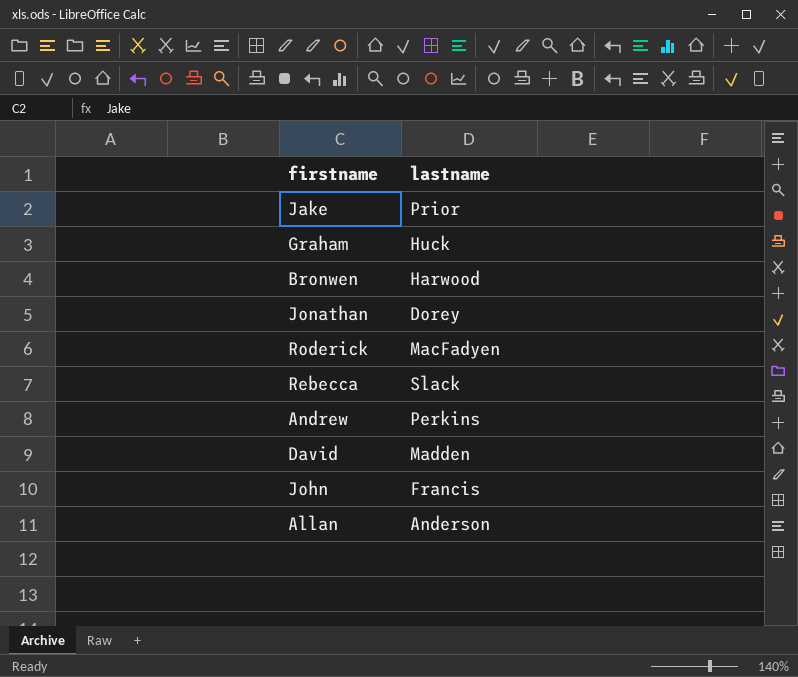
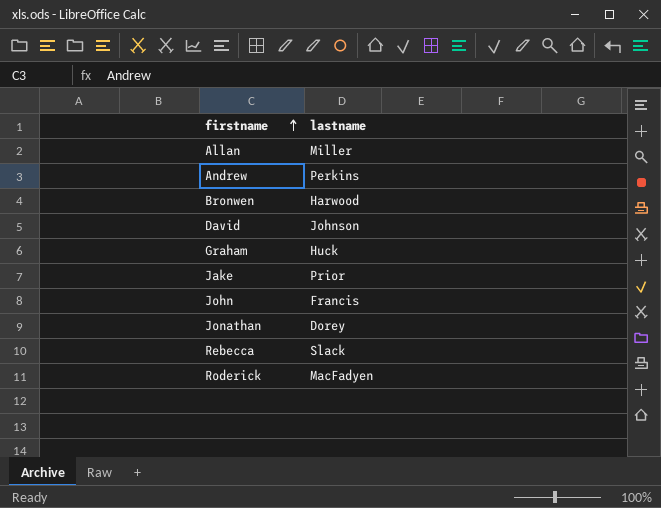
row order: none -> firstname ascending
Allan | lastname: Anderson -> Miller
David | lastname: Madden -> Johnson

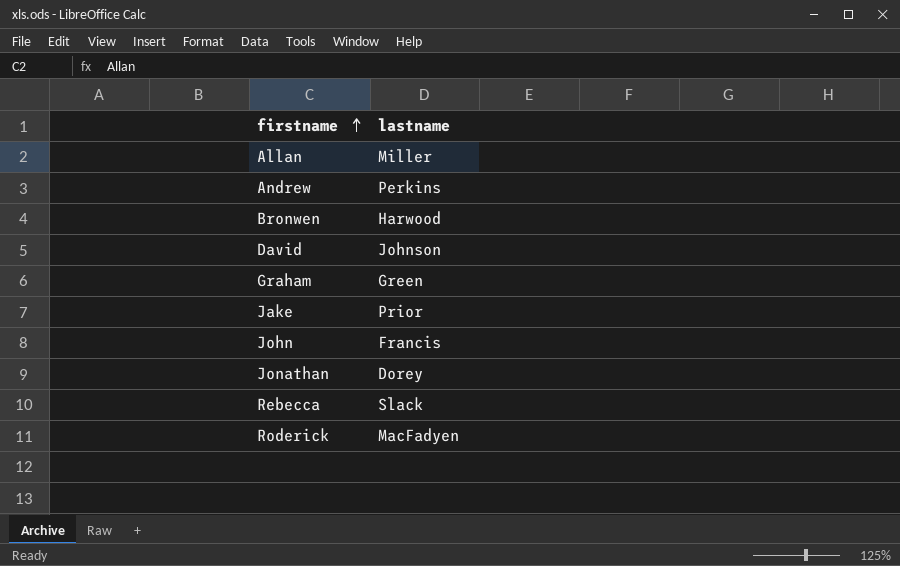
Graham | lastname: Huck -> Green

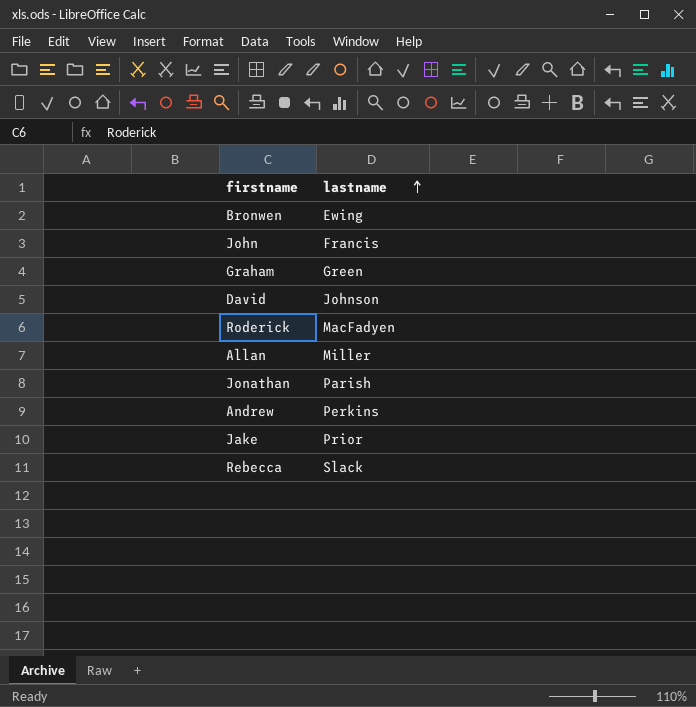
row order: firstname ascending -> lastname ascending
Bronwen | lastname: Harwood -> Ewing
Jonathan | lastname: Dorey -> Parish

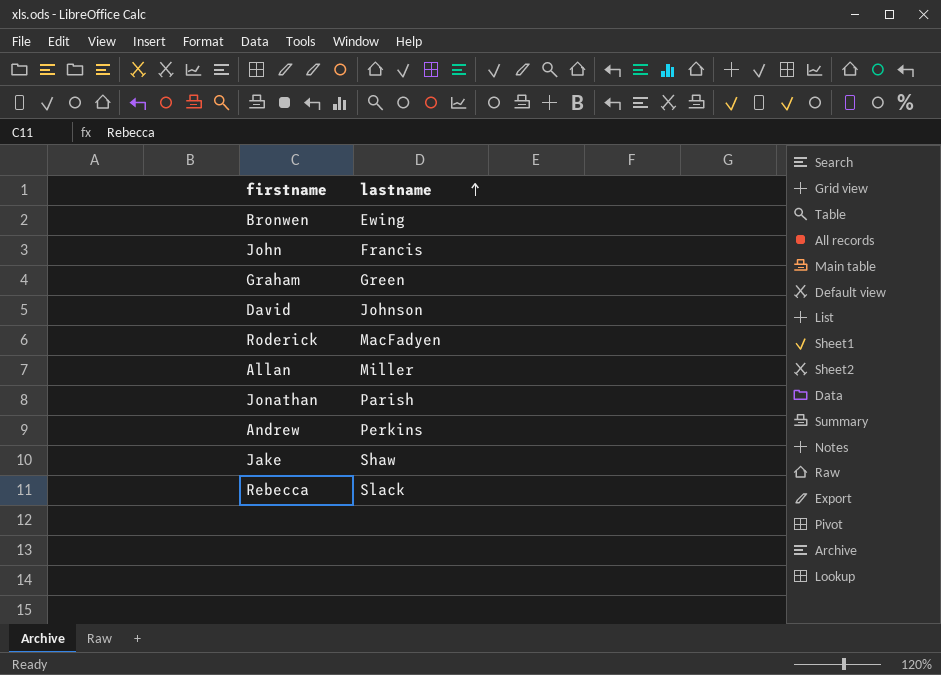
Jake | lastname: Prior -> Shaw

